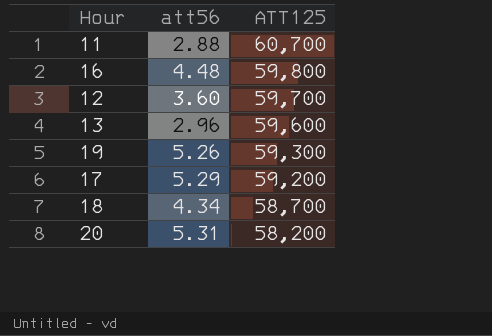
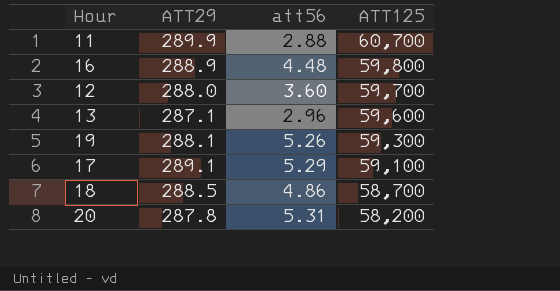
column ATT29 | position: none -> 2
17 | ATT125: 59,200 -> 59,100
18 | att56: 4.34 -> 4.86

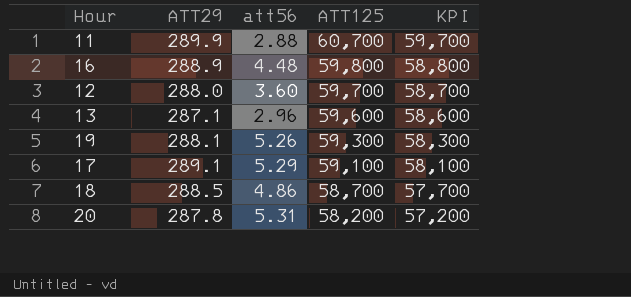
column KPI | formula: none -> [ATT125] - 1000

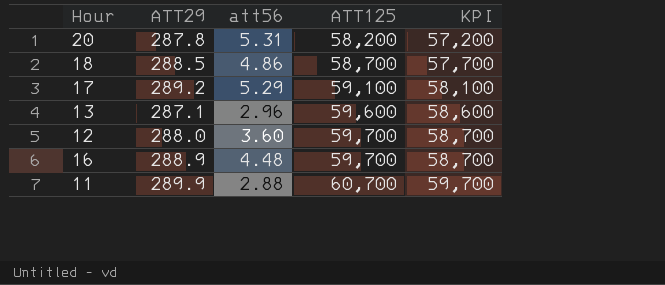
row order: ATT125 descending -> ATT125 ascending
row 19: 288.1 | 5.26 | 59,300 | 58,300 -> none
17 | ATT29: 289.1 -> 289.2
16 | ATT125: 59,800 -> 59,700
16 | KPI: 58,800 -> 58,700

